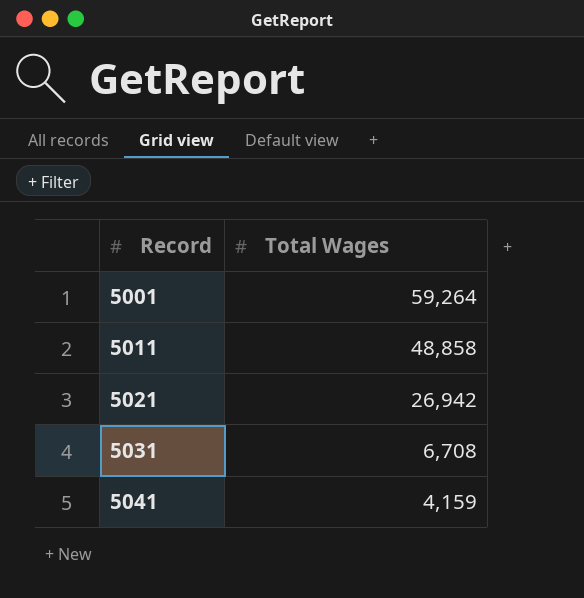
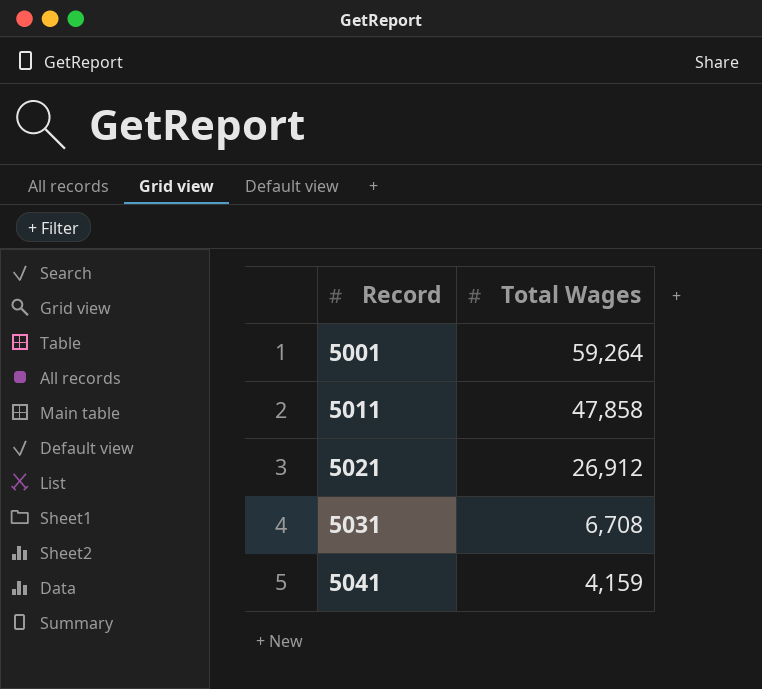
5011 | Total Wages: 48,858 -> 47,858
5021 | Total Wages: 26,942 -> 26,912

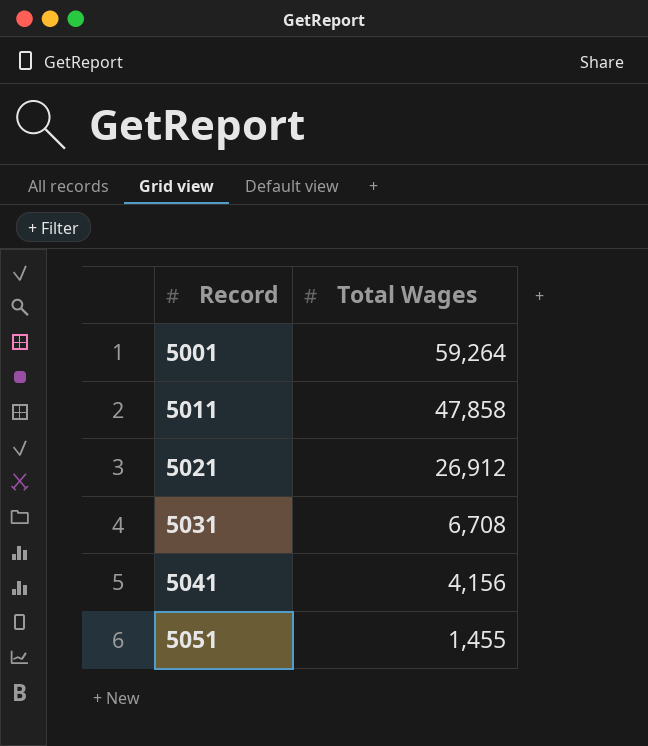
5041 | Total Wages: 4,159 -> 4,156
row 5051: none -> 1,455

